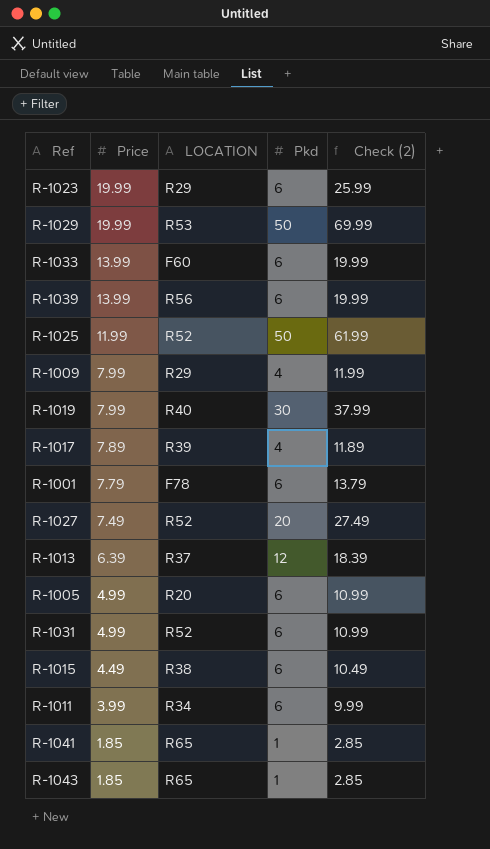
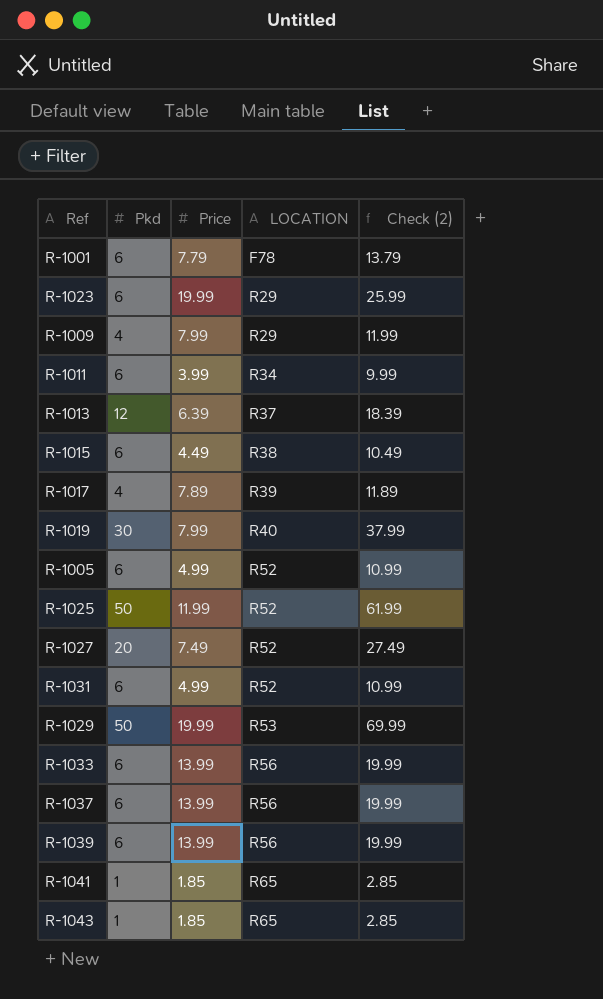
row order: Price descending -> LOCATION ascending
column Pkd | position: 4 -> 2
R-1005 | LOCATION: R20 -> R52
R-1033 | LOCATION: F60 -> R56
row R-1037: none -> 6 | 13.99 | R56 | 19.99

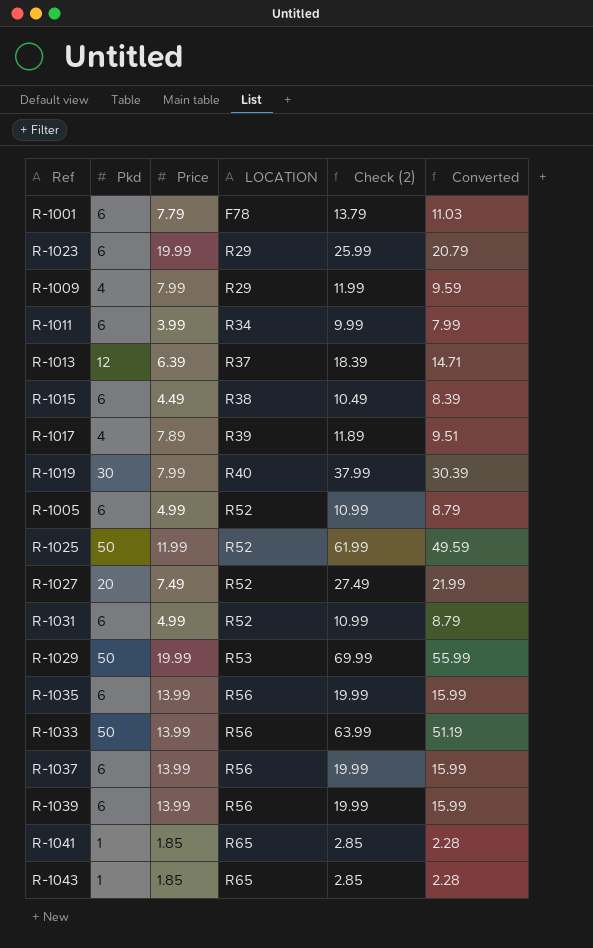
column Converted | formula: none -> [Check (2)] * 0.8
row R-1035: none -> 6 | 13.99 | R56 | 19.99 | 15.99
R-1033 | Pkd: 6 -> 50
R-1033 | Check (2): 19.99 -> 63.99

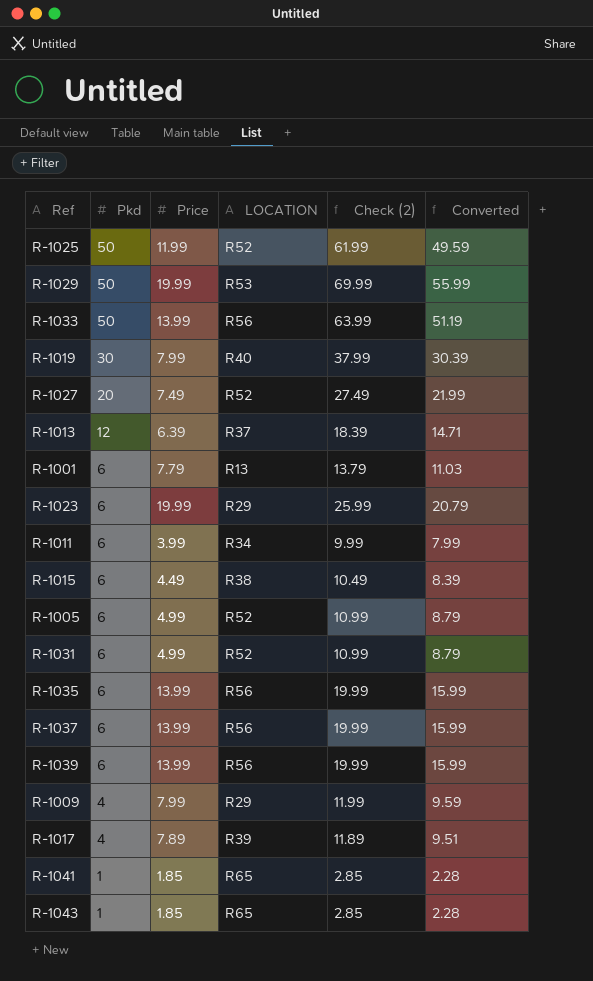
row order: LOCATION ascending -> Pkd descending
R-1001 | LOCATION: F78 -> R13

